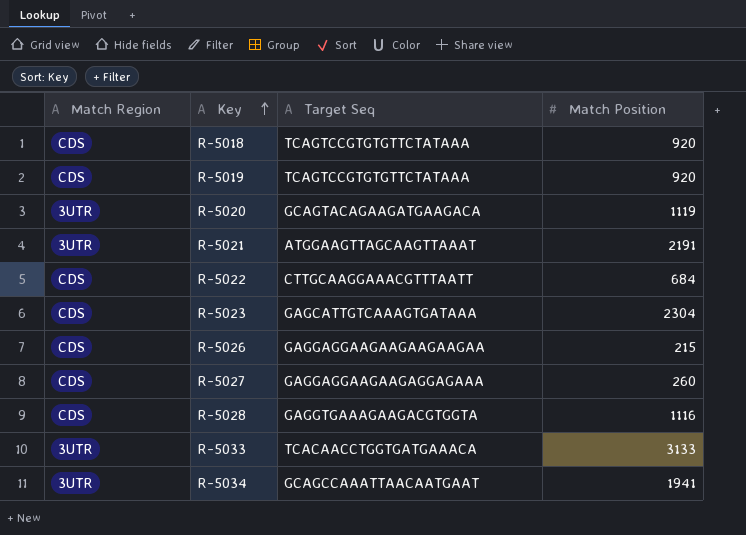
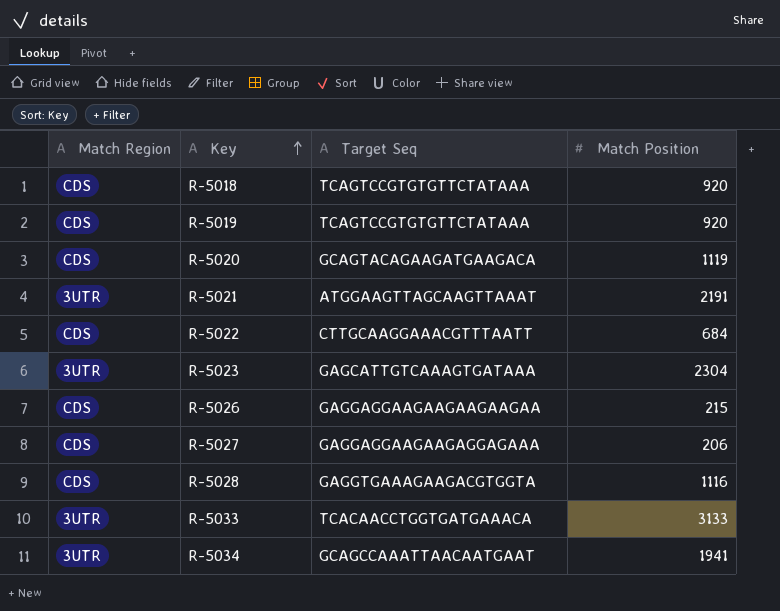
R-5020 | Match Region: 3UTR -> CDS
R-5023 | Match Region: CDS -> 3UTR
R-5027 | Match Position: 260 -> 206

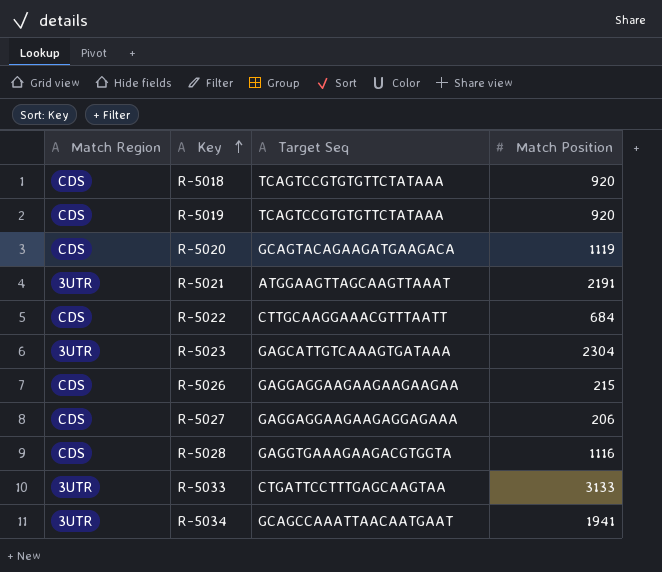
R-5033 | Target Seq: TCACAACCTGGTGATGAAACA -> CTGATTCCTTTGAGCAAGTAA

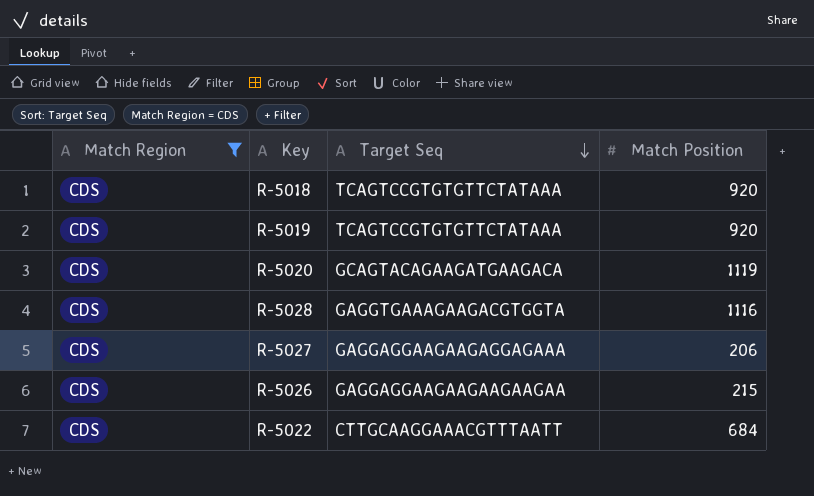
filter: none -> Match Region = CDS
row order: Key ascending -> Target Seq descending

